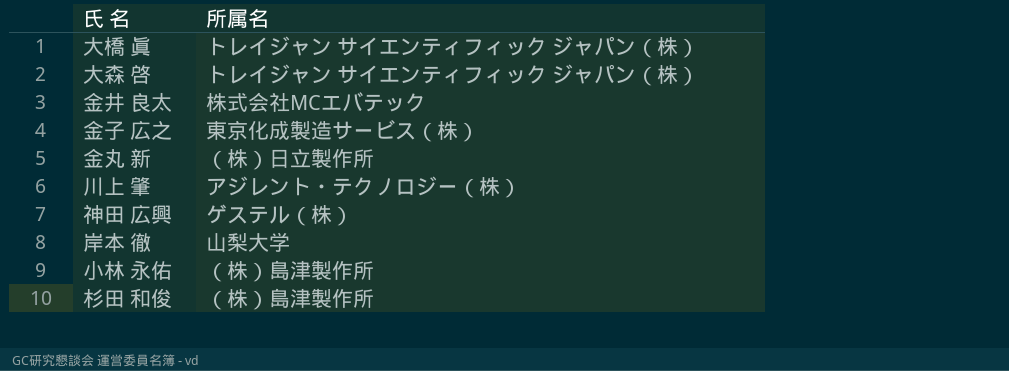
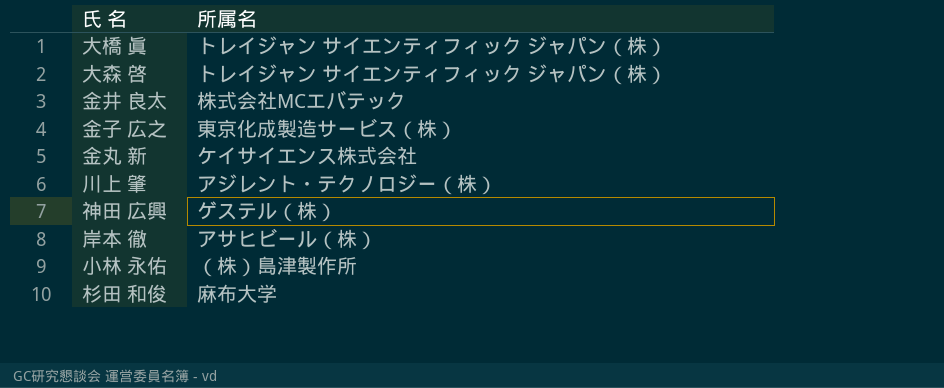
金丸 新 | 所属名: （株）日立製作所 -> ケイサイエンス株式会社
岸本 徹 | 所属名: 山梨大学 -> アサヒビール（株）
杉田 和俊 | 所属名: （株）島津製作所 -> 麻布大学

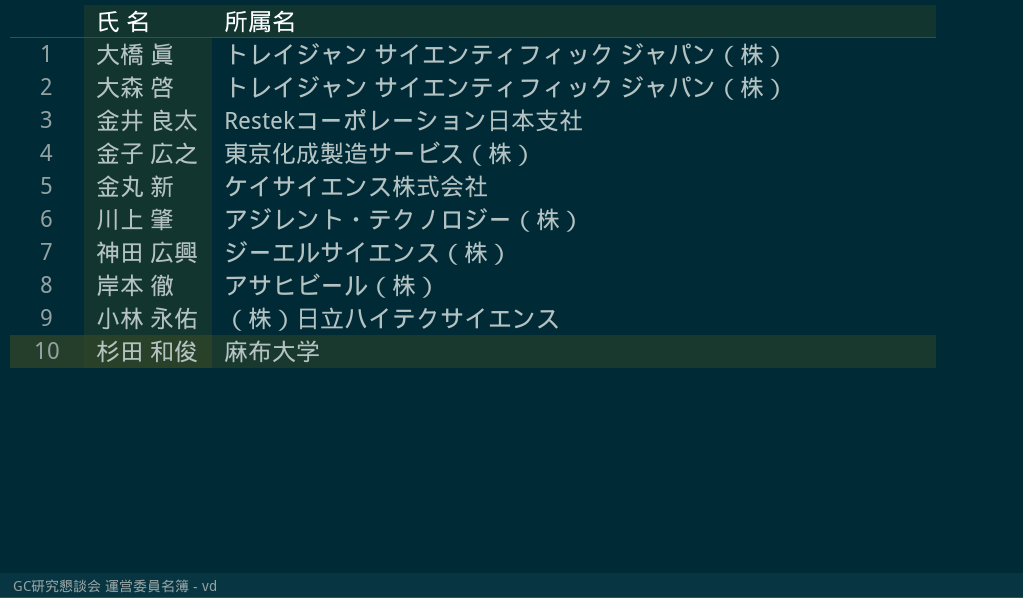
金井 良太 | 所属名: 株式会社MCエバテック -> Restekコーポレーション日本支社
神田 広興 | 所属名: ゲステル（株） -> ジーエルサイエンス（株）
小林 永佑 | 所属名: （株）島津製作所 -> （株）日立ハイテクサイエンス

